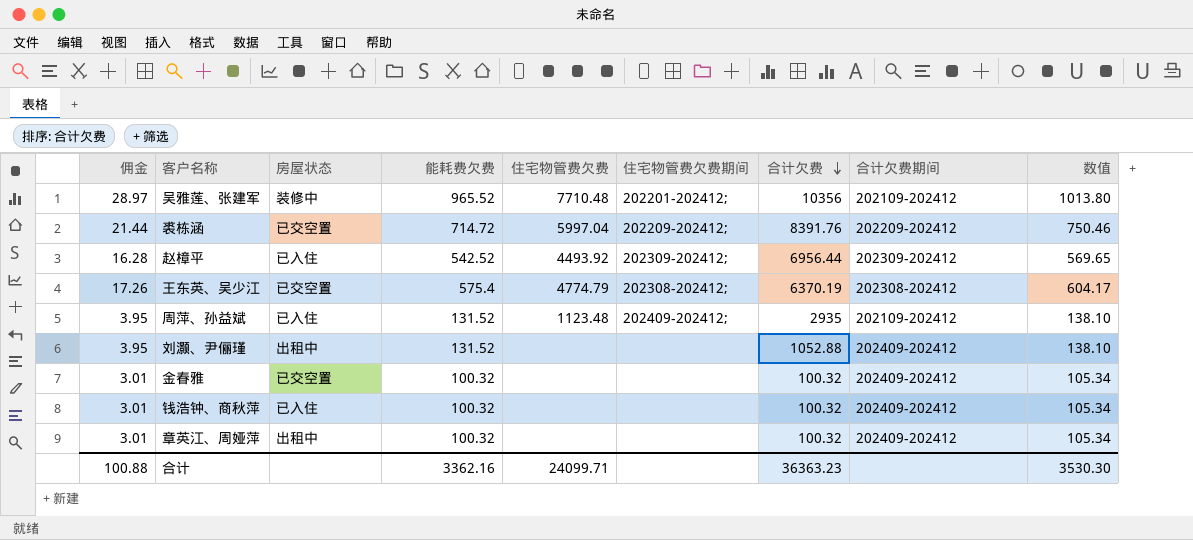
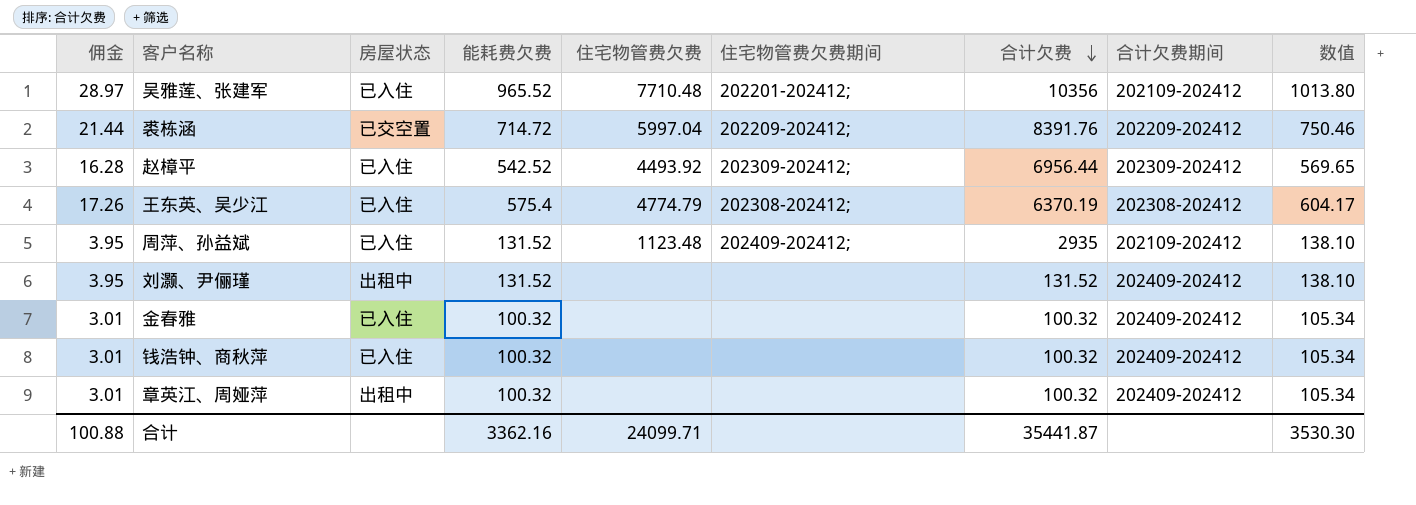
吴雅莲、张建军 | 房屋状态: 装修中 -> 已入住
王东英、吴少江 | 房屋状态: 已交空置 -> 已入住
刘灏、尹俪瑾 | 合计欠费: 1052.88 -> 131.52
金春雅 | 房屋状态: 已交空置 -> 已入住
合计 | 合计欠费: 36363.23 -> 35441.87

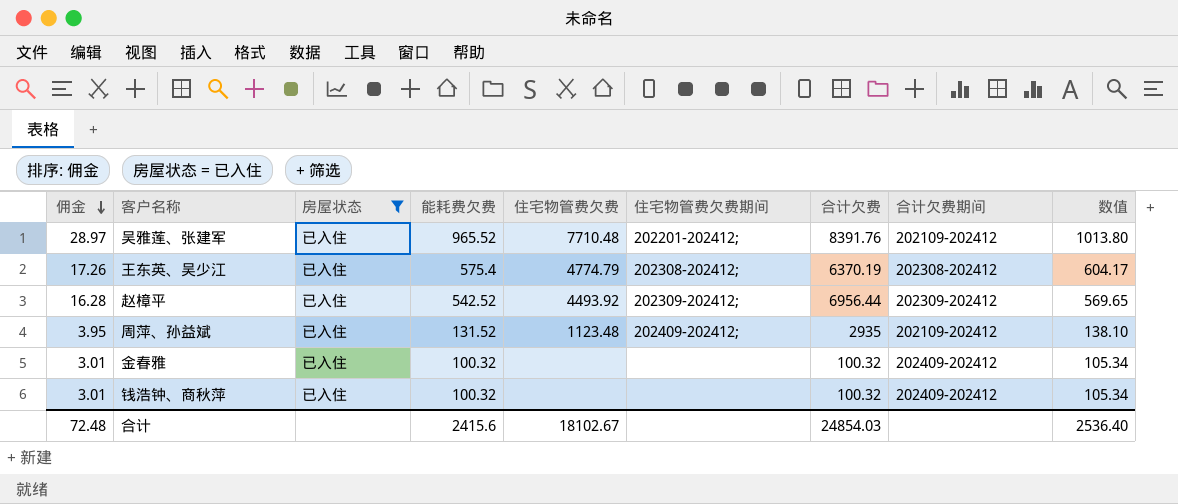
filter: none -> 房屋状态 = 已入住
row order: 合计欠费 descending -> 佣金 descending
吴雅莲、张建军 | 合计欠费: 10356 -> 8391.76
合计 | 佣金: 100.88 -> 72.48
合计 | 能耗费欠费: 3362.16 -> 2415.6
合计 | 住宅物管费欠费: 24099.71 -> 18102.67
合计 | 合计欠费: 35441.87 -> 24854.03
合计 | 数值: 3530.30 -> 2536.40

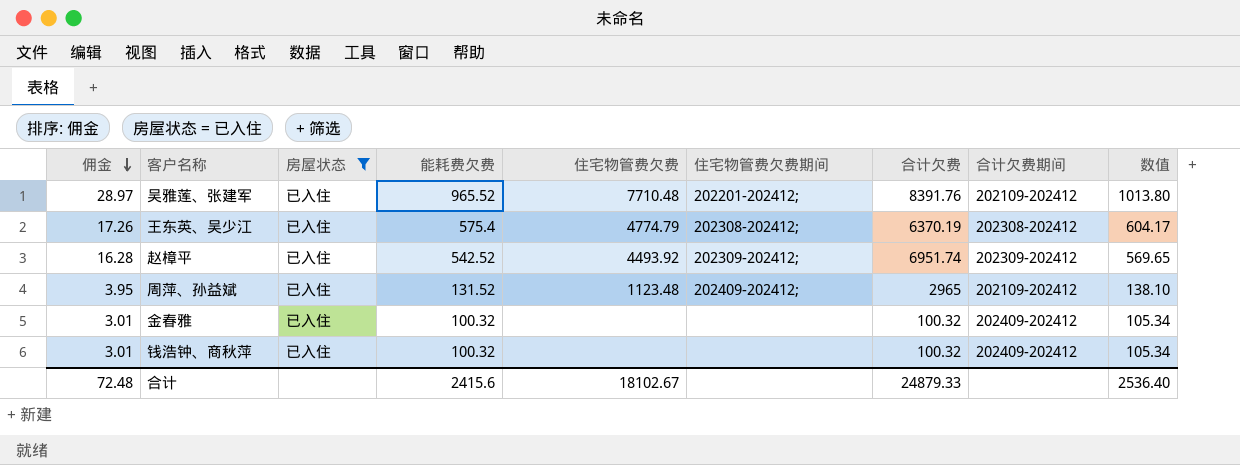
赵樟平 | 合计欠费: 6956.44 -> 6951.74
周萍、孙益斌 | 合计欠费: 2935 -> 2965
合计 | 合计欠费: 24854.03 -> 24879.33

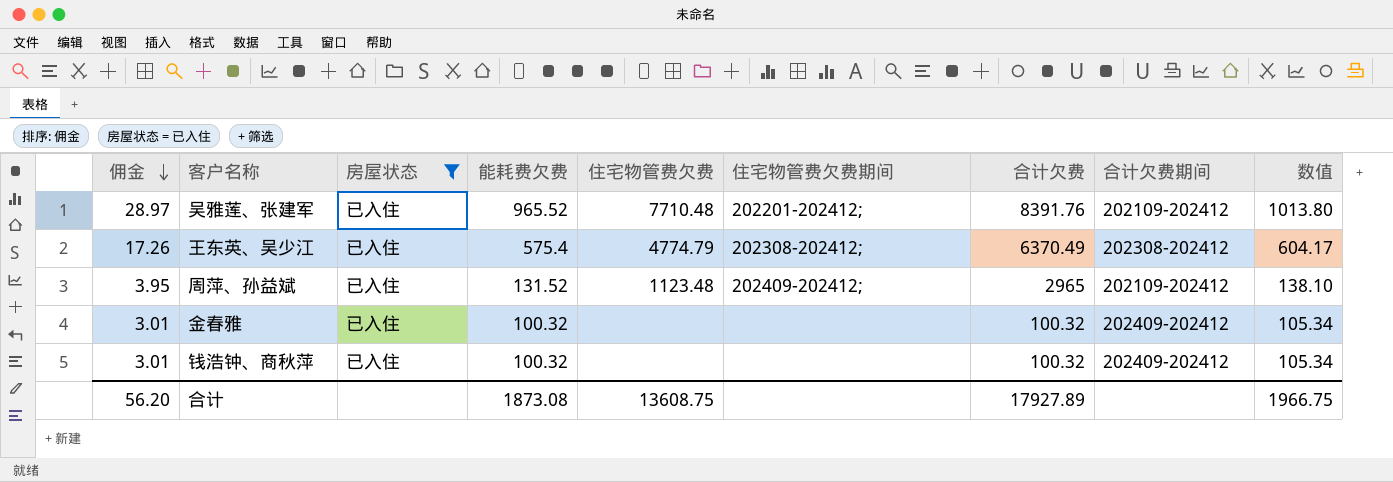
row 赵樟平: 16.28 | 已入住 | 542.52 | 4493.92 | 202309-202412; | 6951.74 | 202309-202412 | 569.65 -> none
王东英、吴少江 | 合计欠费: 6370.19 -> 6370.49
合计 | 佣金: 72.48 -> 56.20
合计 | 能耗费欠费: 2415.6 -> 1873.08
合计 | 住宅物管费欠费: 18102.67 -> 13608.75
合计 | 合计欠费: 24879.33 -> 17927.89
合计 | 数值: 2536.40 -> 1966.75

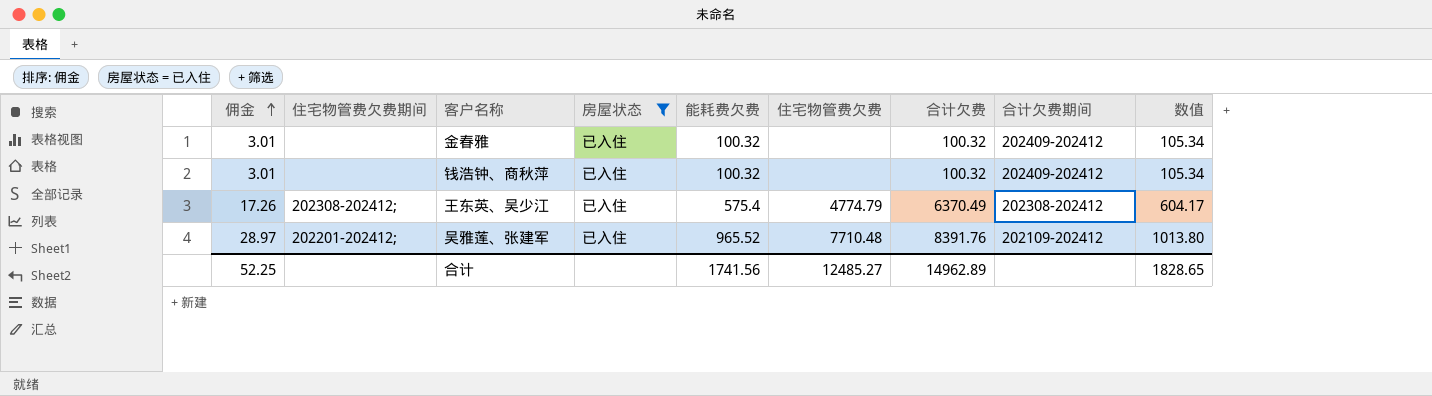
row order: 佣金 descending -> 佣金 ascending
column 住宅物管费欠费期间 | position: 6 -> 2
row 周萍、孙益斌: 3.95 | 已入住 | 131.52 | 1123.48 | 202409-202412; | 2965 | 202109-202412 | 138.10 -> none
合计 | 佣金: 56.20 -> 52.25
合计 | 能耗费欠费: 1873.08 -> 1741.56
合计 | 住宅物管费欠费: 13608.75 -> 12485.27
合计 | 合计欠费: 17927.89 -> 14962.89
合计 | 数值: 1966.75 -> 1828.65

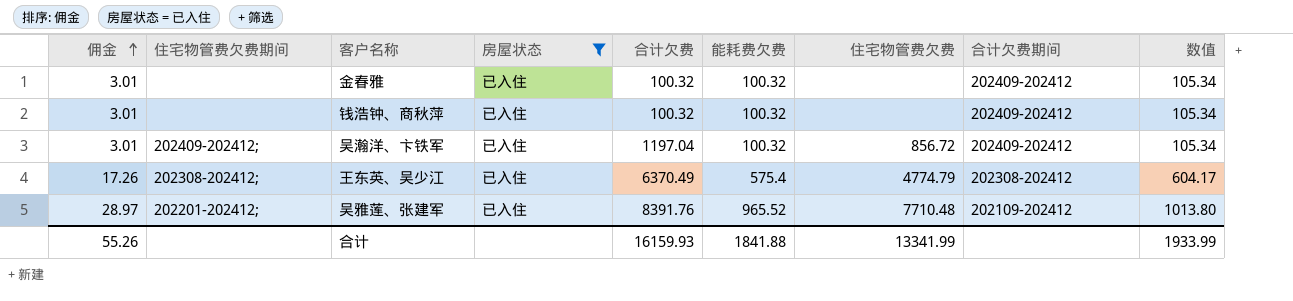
column 合计欠费 | position: 7 -> 5
row 吴瀚洋、卞铁军: none -> 3.01 | 202409-202412; | 已入住 | 1197.04 | 100.32 | 856.72 | 202409-202412 | 105.34
合计 | 佣金: 52.25 -> 55.26
合计 | 合计欠费: 14962.89 -> 16159.93
合计 | 能耗费欠费: 1741.56 -> 1841.88
合计 | 住宅物管费欠费: 12485.27 -> 13341.99
合计 | 数值: 1828.65 -> 1933.99

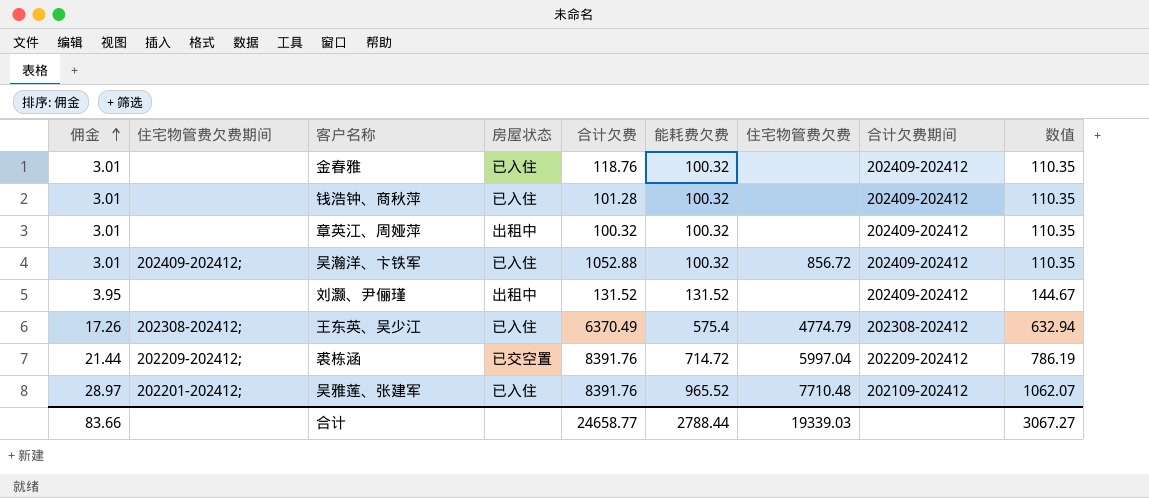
filter: 房屋状态 = 已入住 -> none
column 数值 | formula: [能耗费欠费] * 1.05 -> [能耗费欠费] * 1.1
金春雅 | 合计欠费: 100.32 -> 118.76
钱浩钟、商秋萍 | 合计欠费: 100.32 -> 101.28
吴瀚洋、卞铁军 | 合计欠费: 1197.04 -> 1052.88
合计 | 佣金: 55.26 -> 83.66
合计 | 合计欠费: 16159.93 -> 24658.77
合计 | 能耗费欠费: 1841.88 -> 2788.44
合计 | 住宅物管费欠费: 13341.99 -> 19339.03
合计 | 数值: 1933.99 -> 3067.27

